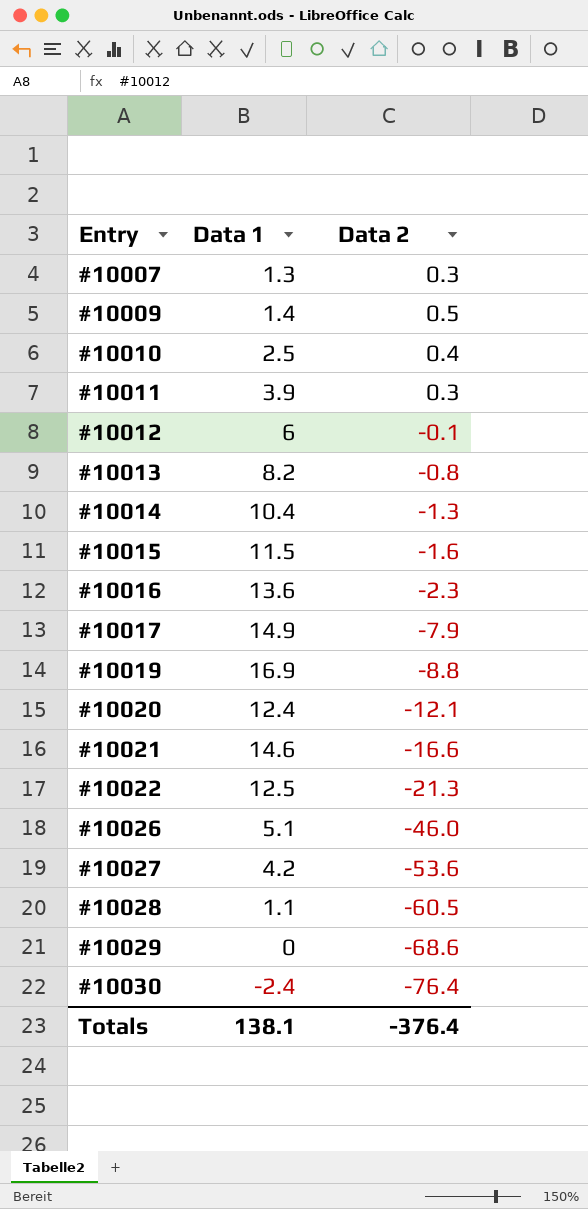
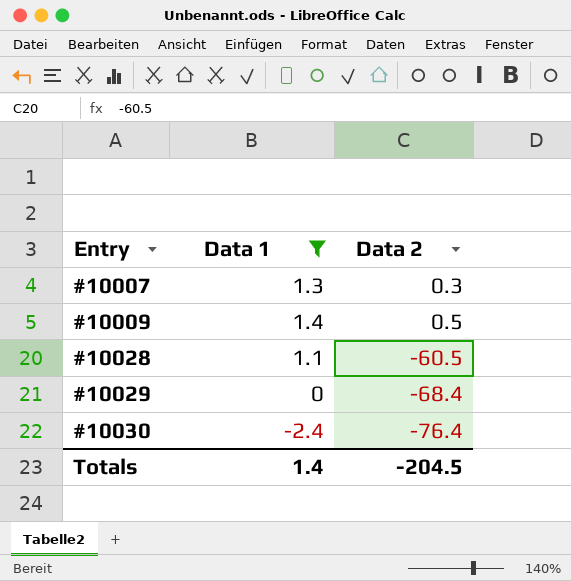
filter: none -> Data 1 <= 1.4
#10029 | Data 2: -68.6 -> -68.4
Totals | Data 1: 138.1 -> 1.4
Totals | Data 2: -376.4 -> -204.5

